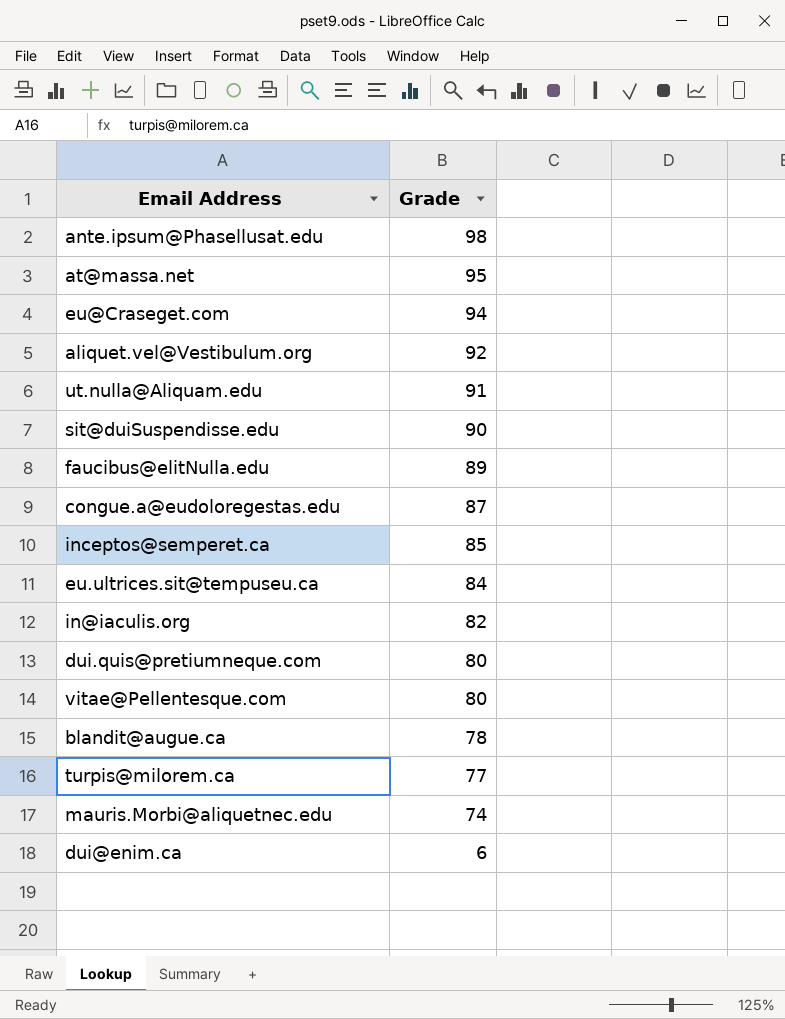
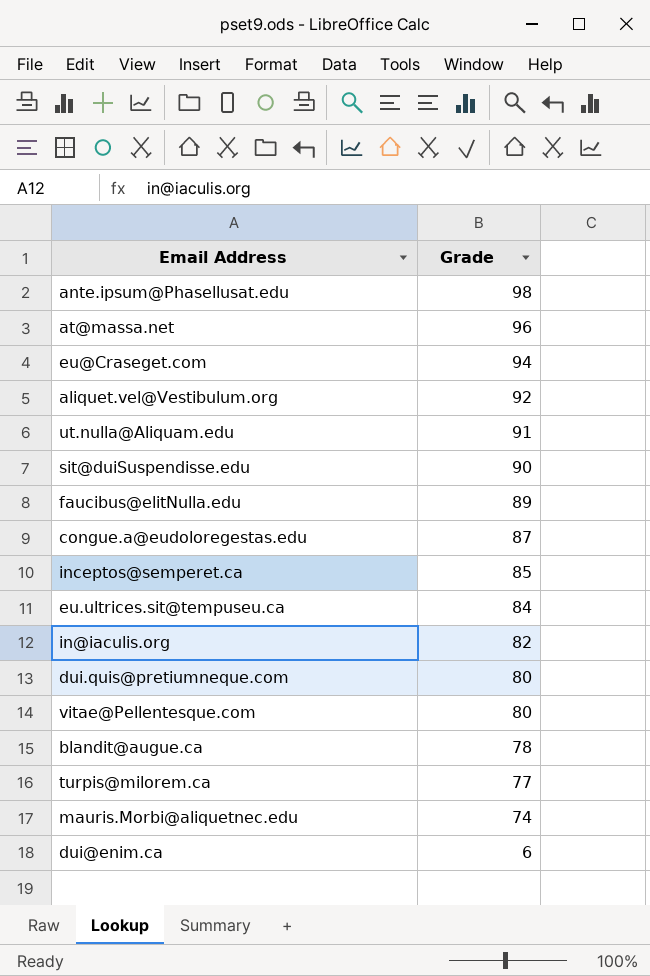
at@massa.net | Grade: 95 -> 96

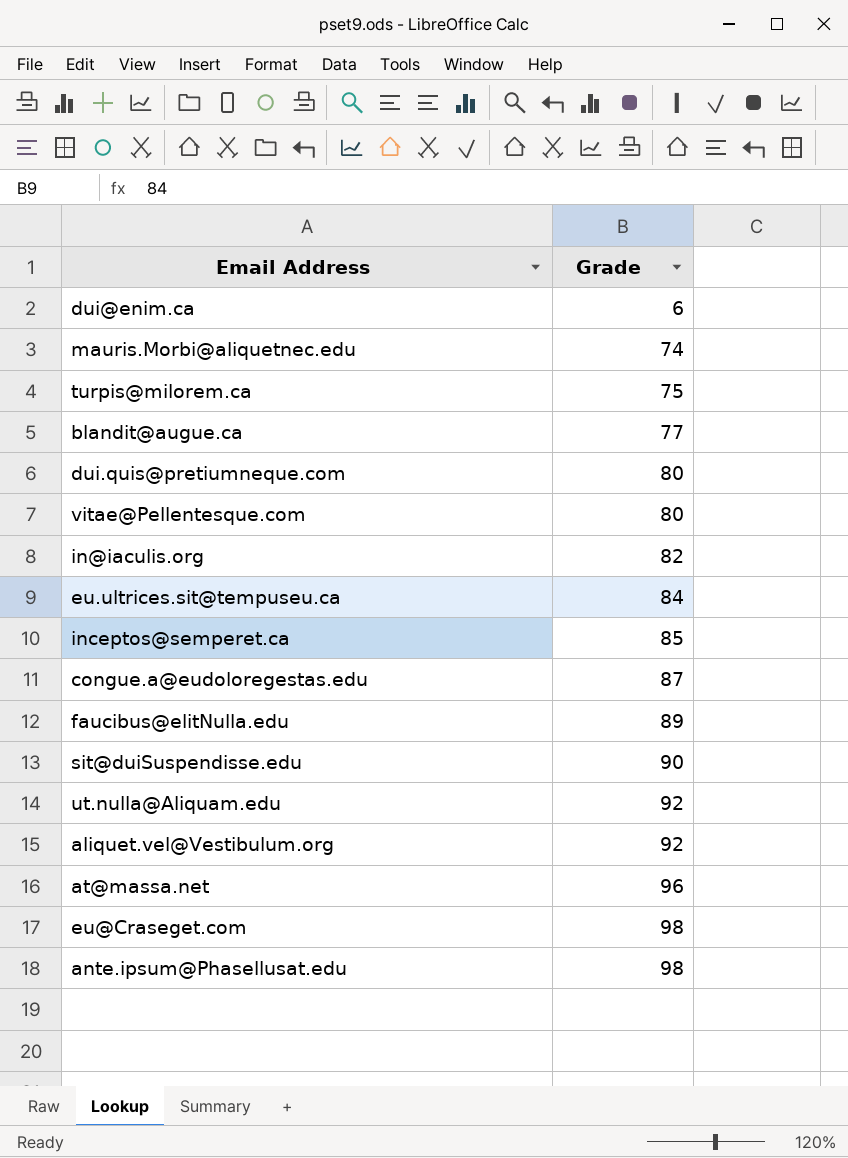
row order: Grade descending -> Grade ascending
turpis@milorem.ca | Grade: 77 -> 75
blandit@augue.ca | Grade: 78 -> 77
ut.nulla@Aliquam.edu | Grade: 91 -> 92
eu@Craseget.com | Grade: 94 -> 98

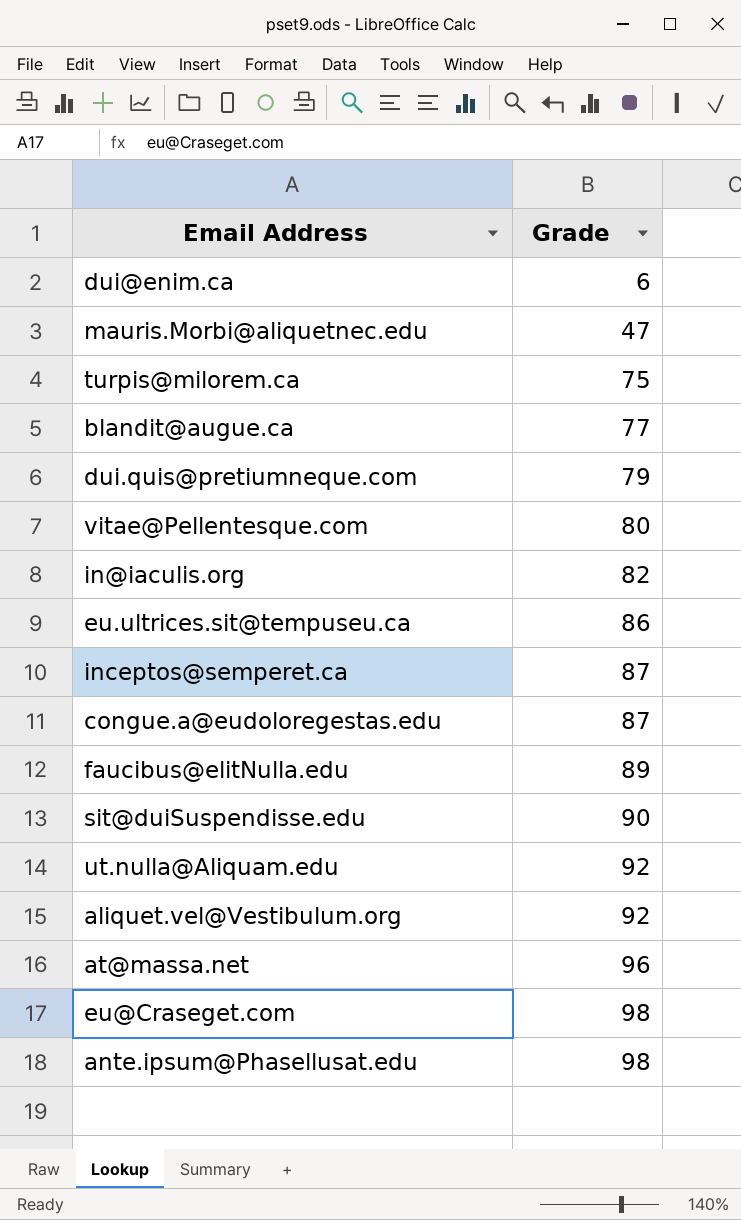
mauris.Morbi@aliquetnec.edu | Grade: 74 -> 47
dui.quis@pretiumneque.com | Grade: 80 -> 79
eu.ultrices.sit@tempuseu.ca | Grade: 84 -> 86
inceptos@semperet.ca | Grade: 85 -> 87

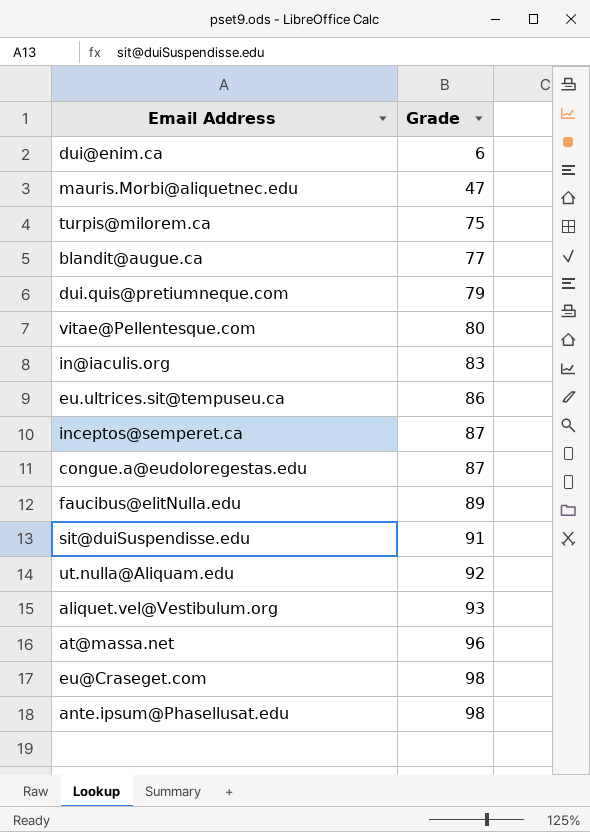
in@iaculis.org | Grade: 82 -> 83
sit@duiSuspendisse.edu | Grade: 90 -> 91
aliquet.vel@Vestibulum.org | Grade: 92 -> 93

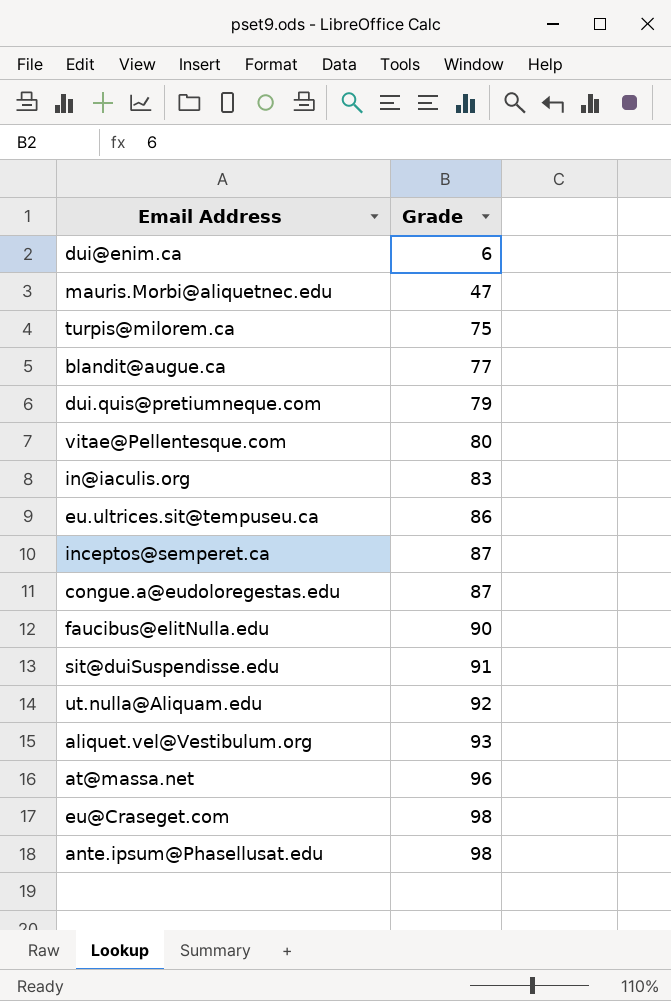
faucibus@elitNulla.edu | Grade: 89 -> 90

